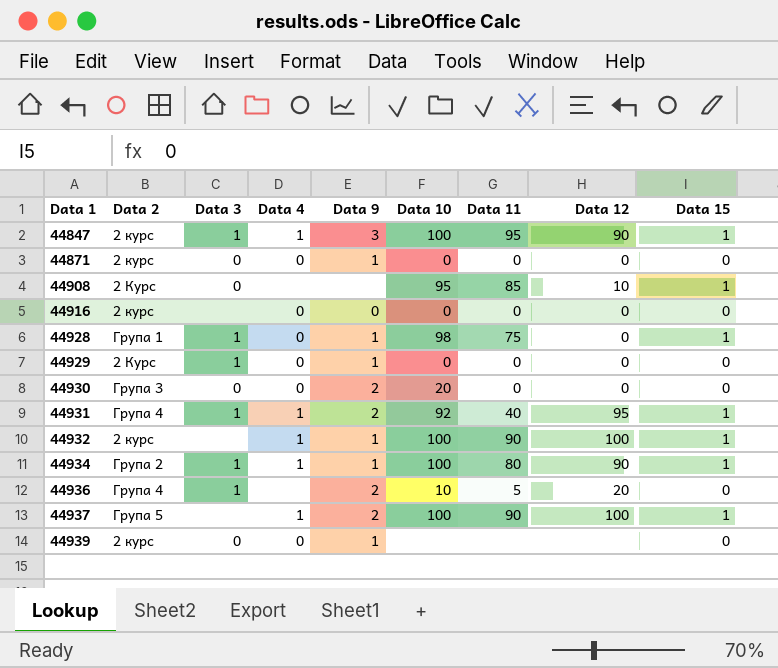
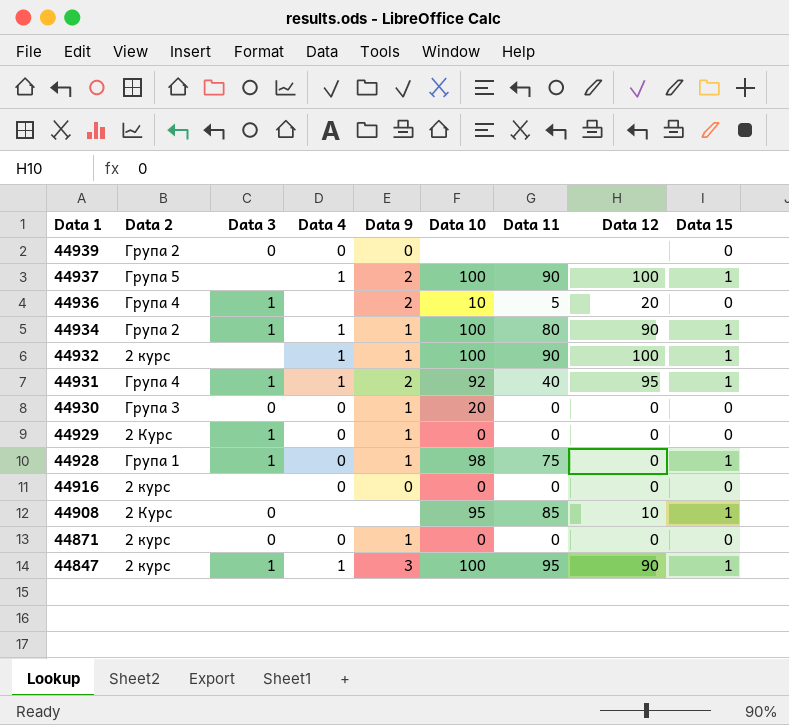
row order: Data 1 ascending -> Data 1 descending
44939 | Data 2: 2 курс -> Група 2
44939 | Data 9: 1 -> 0
44930 | Data 9: 2 -> 1

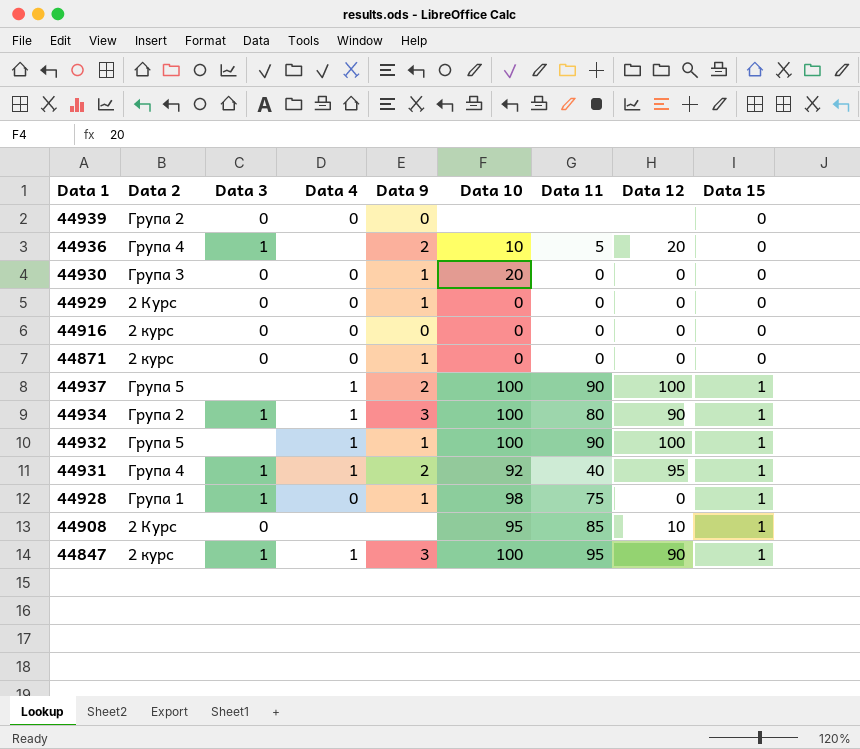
row order: Data 1 descending -> Data 15 ascending
44929 | Data 3: 1 -> 0
44916 | Data 3: none -> 0
44934 | Data 9: 1 -> 3
44932 | Data 2: 2 курс -> Група 5

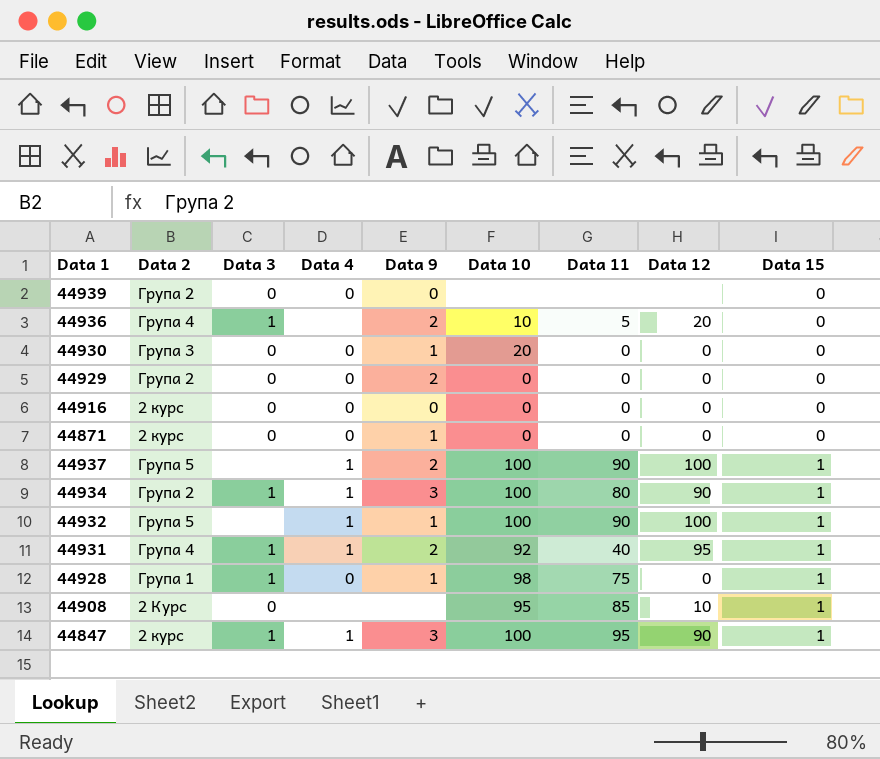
44929 | Data 2: 2 Курс -> Група 2
44929 | Data 9: 1 -> 2

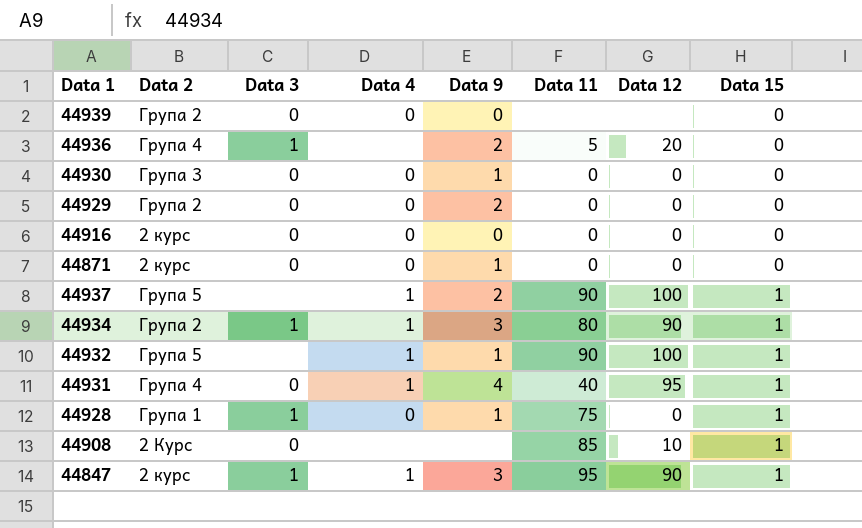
column Data 10 | position: 6 -> none
44931 | Data 3: 1 -> 0
44931 | Data 9: 2 -> 4

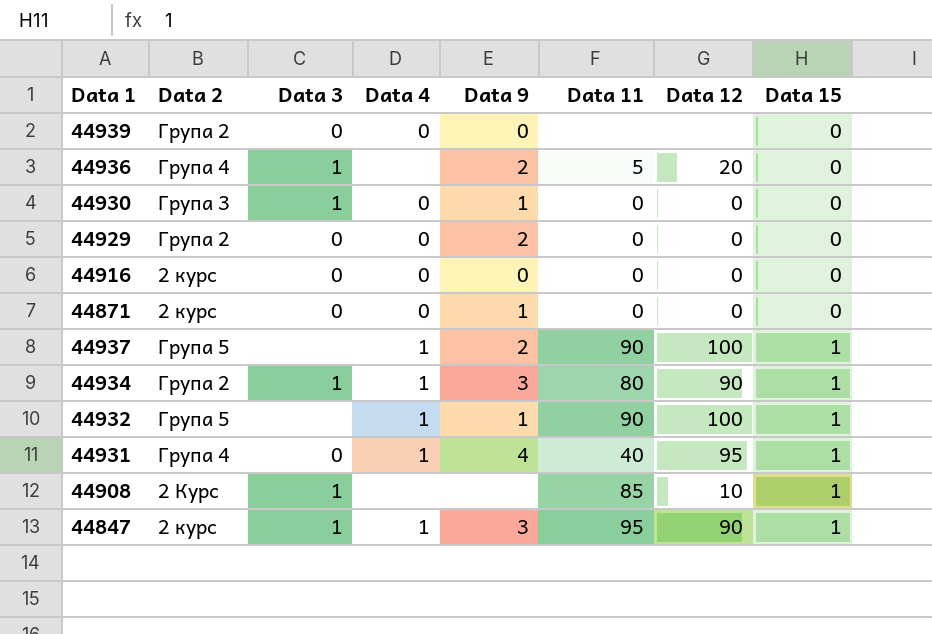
row 44928: Група 1 | 1 | 0 | 1 | 75 | 0 | 1 -> none
44930 | Data 3: 0 -> 1
44908 | Data 3: 0 -> 1

